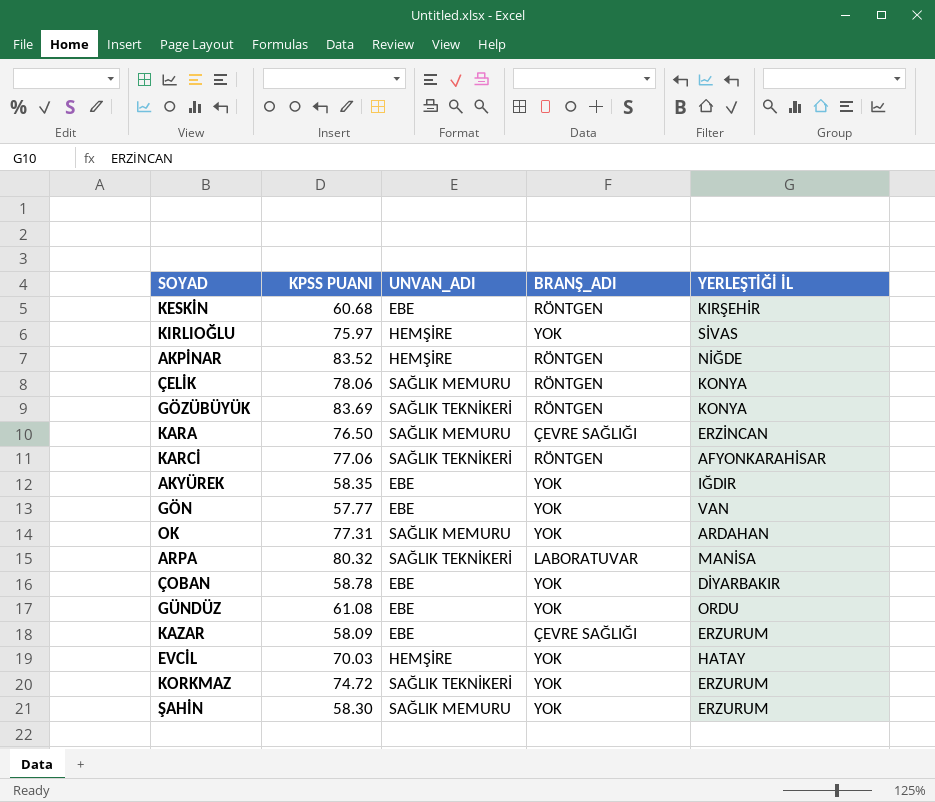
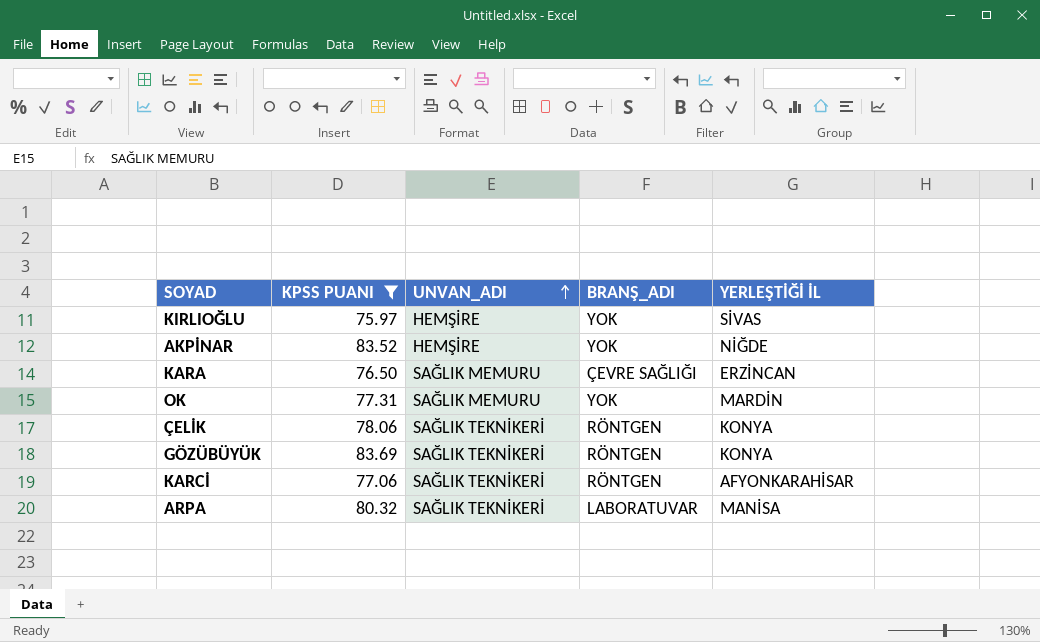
filter: none -> KPSS PUANI >= 75.97
row order: none -> UNVAN_ADI ascending
AKPİNAR | BRANŞ_ADI: RÖNTGEN -> YOK
OK | YERLEŞTİĞİ İL: ARDAHAN -> MARDİN
ÇELİK | UNVAN_ADI: SAĞLIK MEMURU -> SAĞLIK TEKNİKERİ

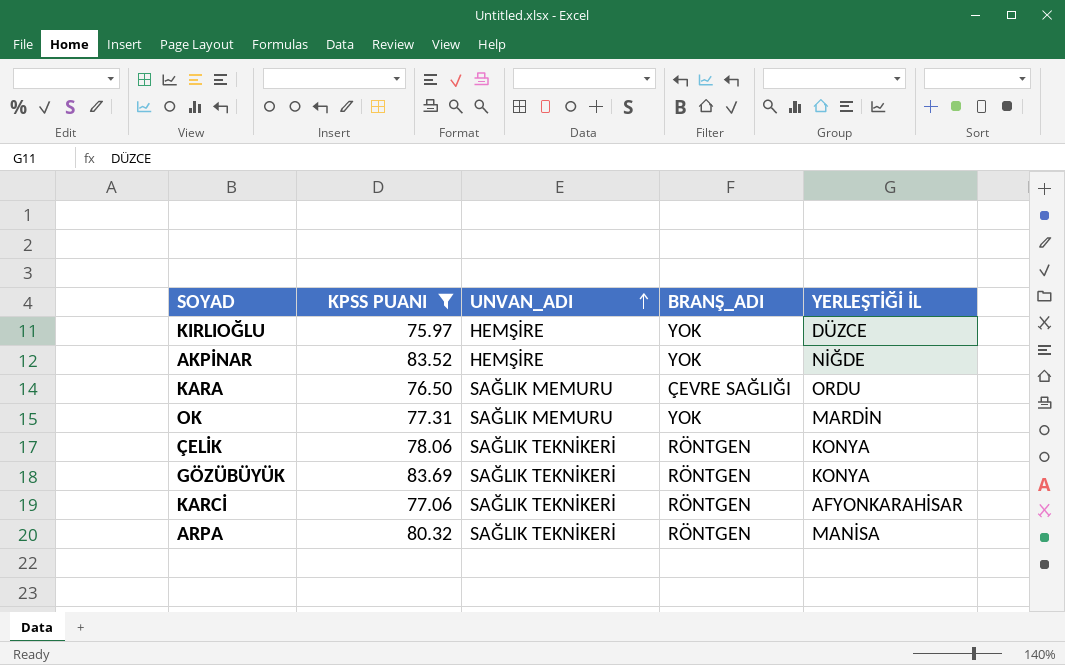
KIRLIOĞLU | YERLEŞTİĞİ İL: SİVAS -> DÜZCE
KARA | YERLEŞTİĞİ İL: ERZİNCAN -> ORDU
ARPA | BRANŞ_ADI: LABORATUVAR -> RÖNTGEN

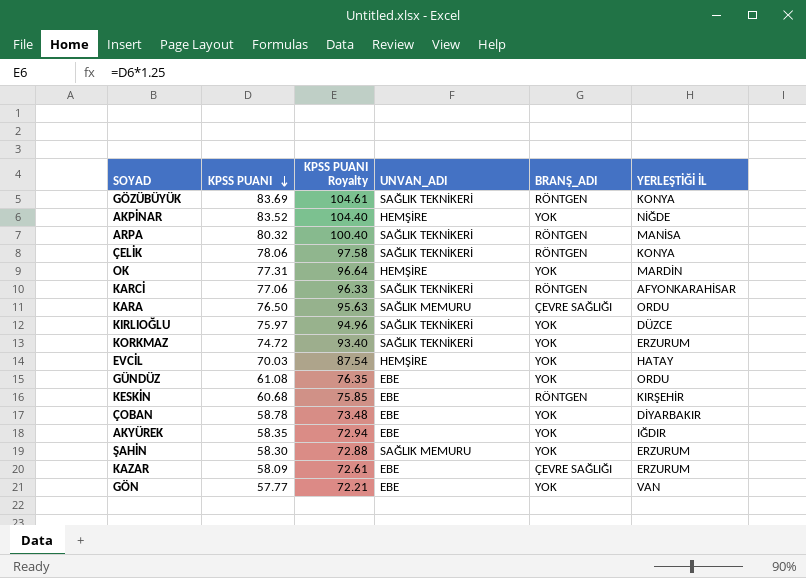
filter: KPSS PUANI >= 75.97 -> none
row order: UNVAN_ADI ascending -> KPSS PUANI descending
column KPSS PUANI Royalty | formula: none -> [KPSS PUANI] * 1.25
OK | UNVAN_ADI: SAĞLIK MEMURU -> HEMŞİRE
KIRLIOĞLU | UNVAN_ADI: HEMŞİRE -> SAĞLIK TEKNİKERİ

